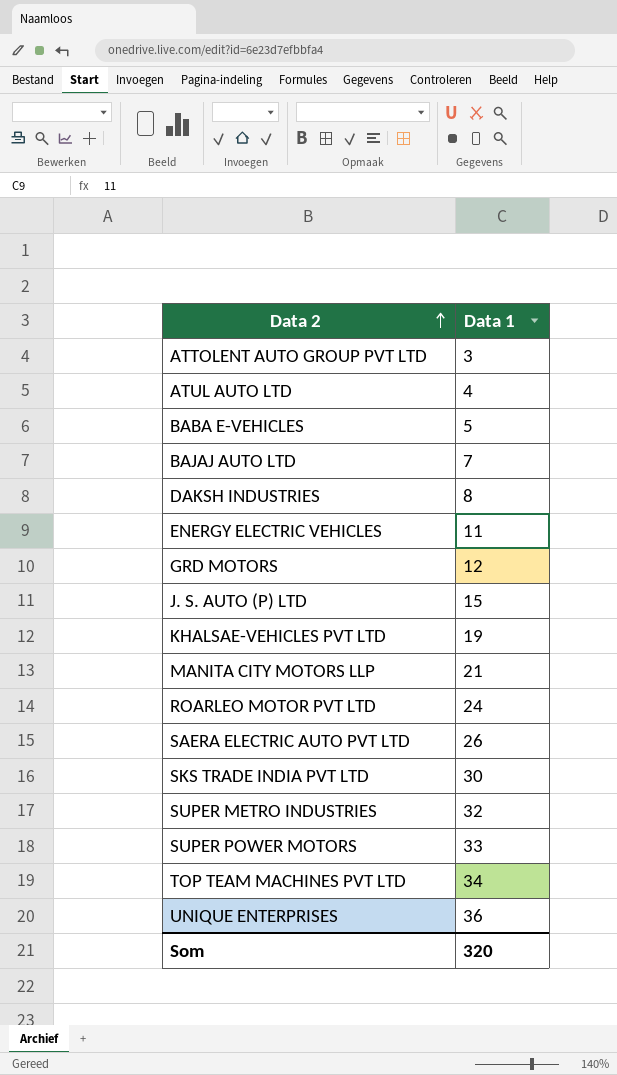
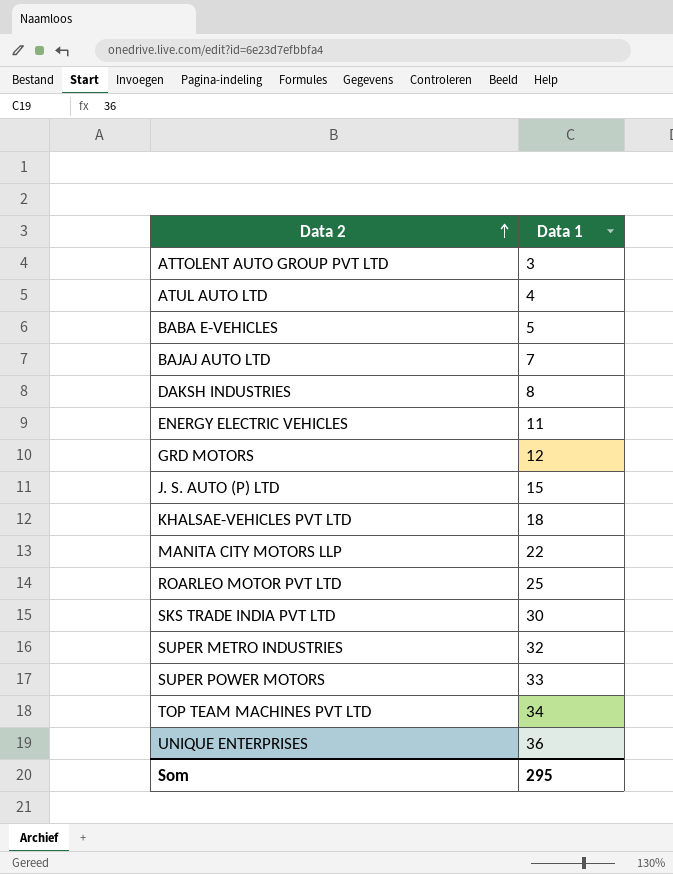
row SAERA ELECTRIC AUTO PVT LTD: 26 -> none
KHALSAE-VEHICLES PVT LTD | Data 1: 19 -> 18
MANITA CITY MOTORS LLP | Data 1: 21 -> 22
ROARLEO MOTOR PVT LTD | Data 1: 24 -> 25
Som | Data 1: 320 -> 295

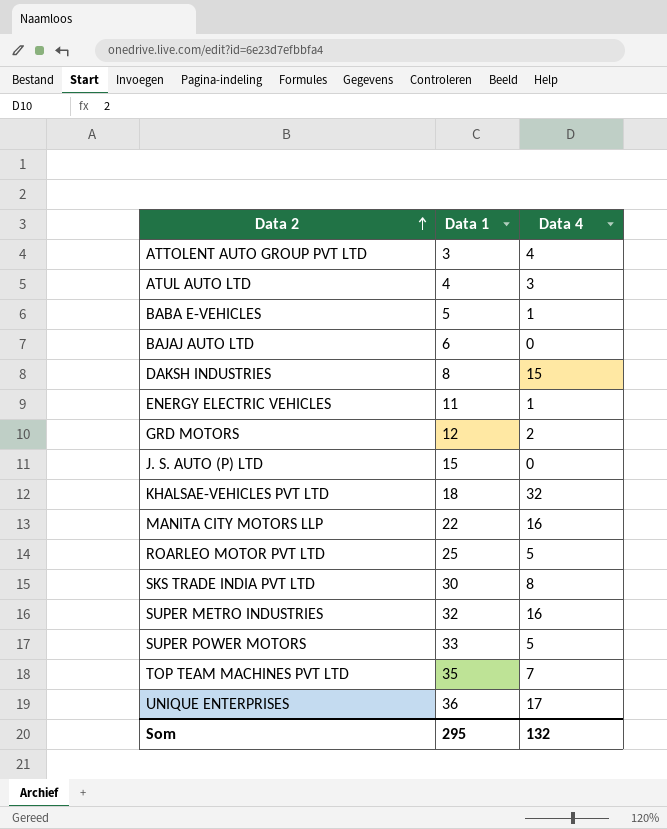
column Data 4 | position: none -> 3
BAJAJ AUTO LTD | Data 1: 7 -> 6
TOP TEAM MACHINES PVT LTD | Data 1: 34 -> 35

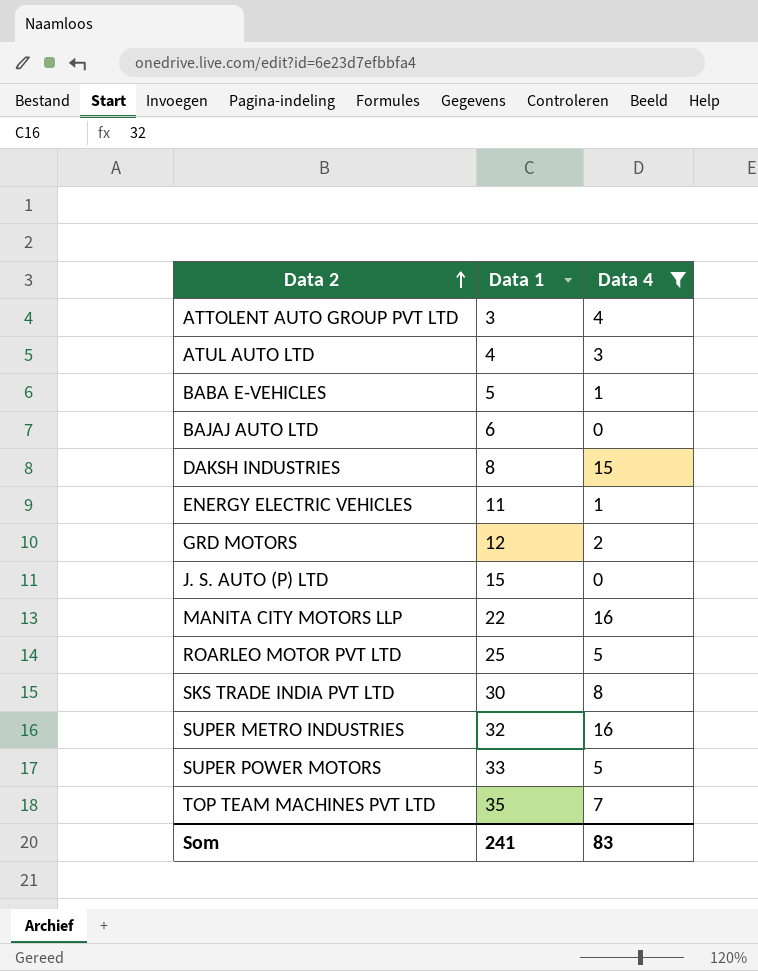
filter: none -> Data 4 <= 16
Som | Data 1: 295 -> 241
Som | Data 4: 132 -> 83

